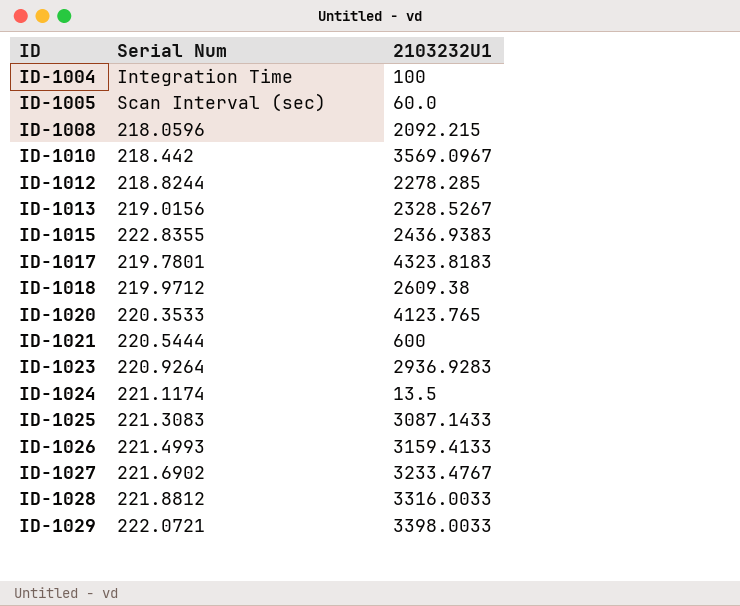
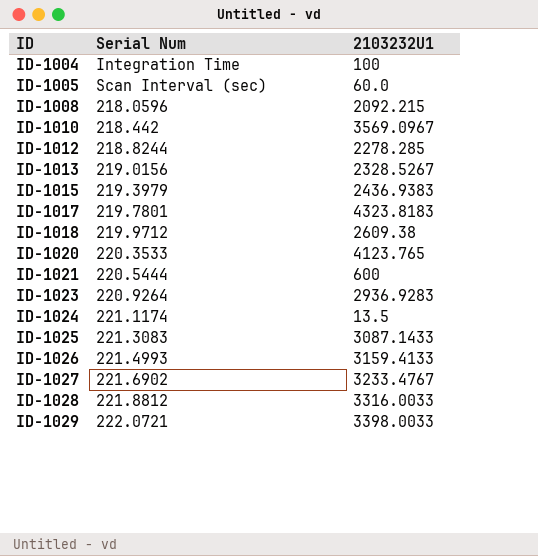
ID-1015 | Serial Num: 222.8355 -> 219.3979

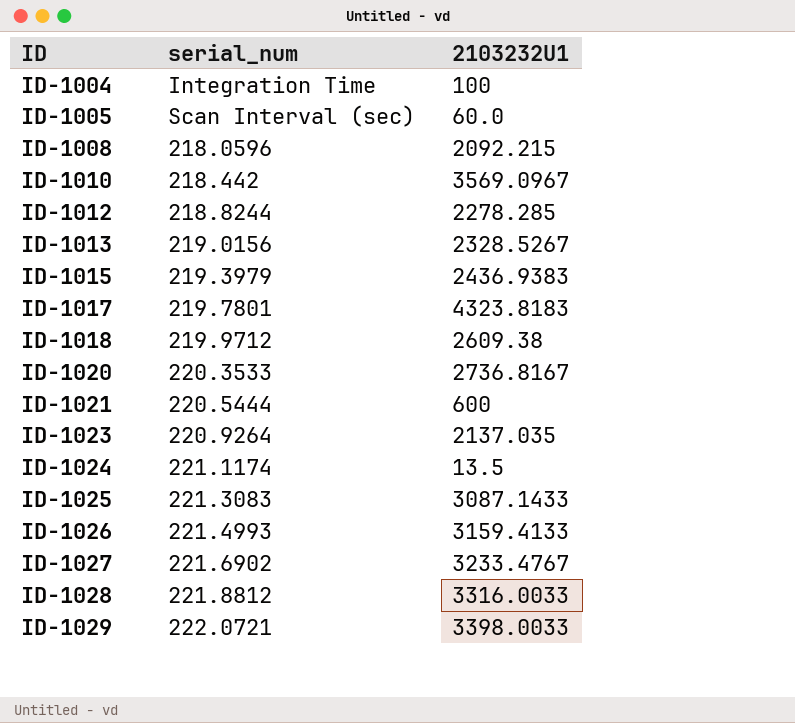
column name: Serial Num -> serial_num
ID-1020 | 2103232U1: 4123.765 -> 2736.8167
ID-1023 | 2103232U1: 2936.9283 -> 2137.035

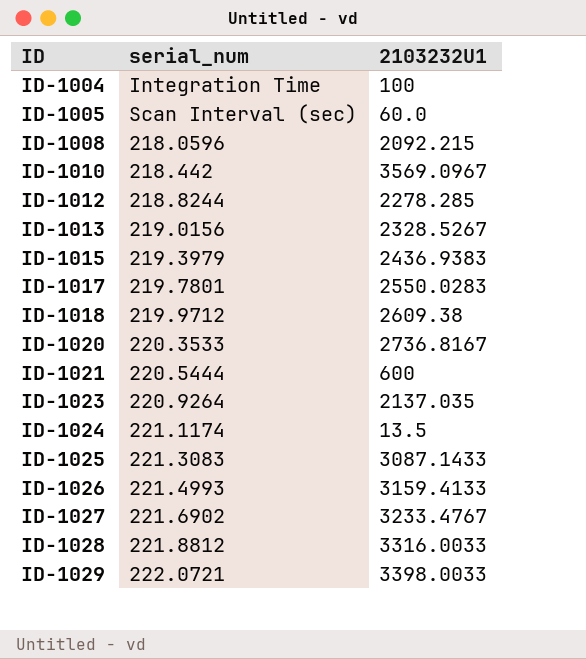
ID-1017 | 2103232U1: 4323.8183 -> 2550.0283

